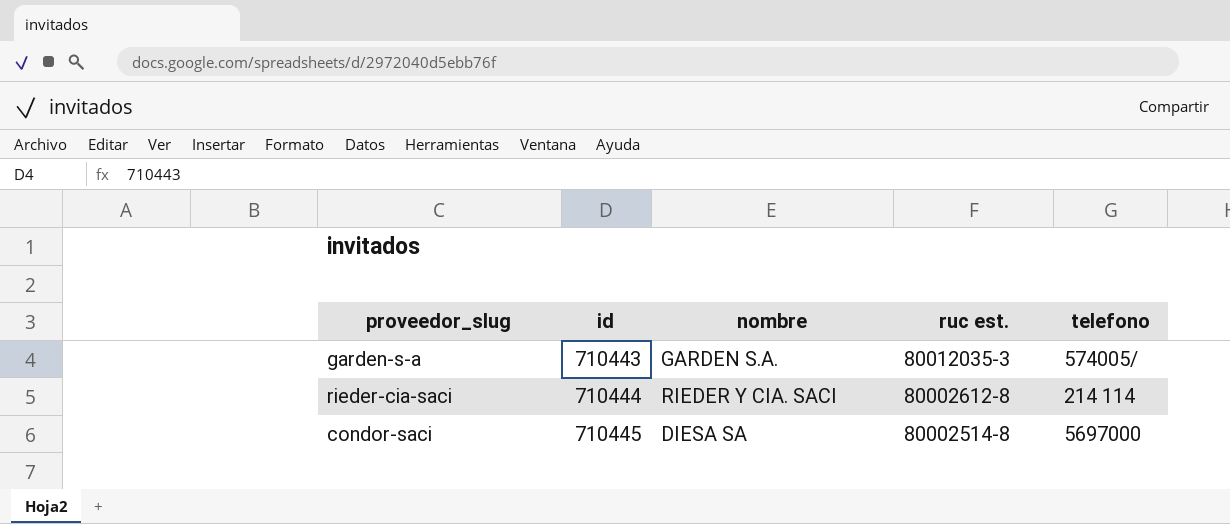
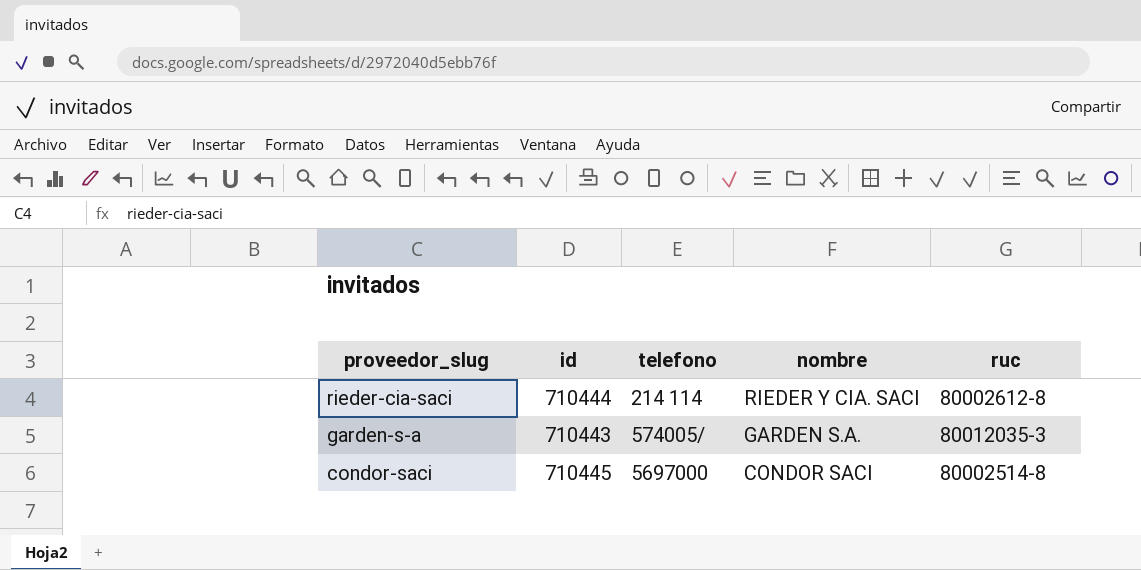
row order: id ascending -> proveedor_slug descending
column telefono | position: 5 -> 3
column name: ruc est. -> ruc
condor-saci | nombre: DIESA SA -> CONDOR SACI

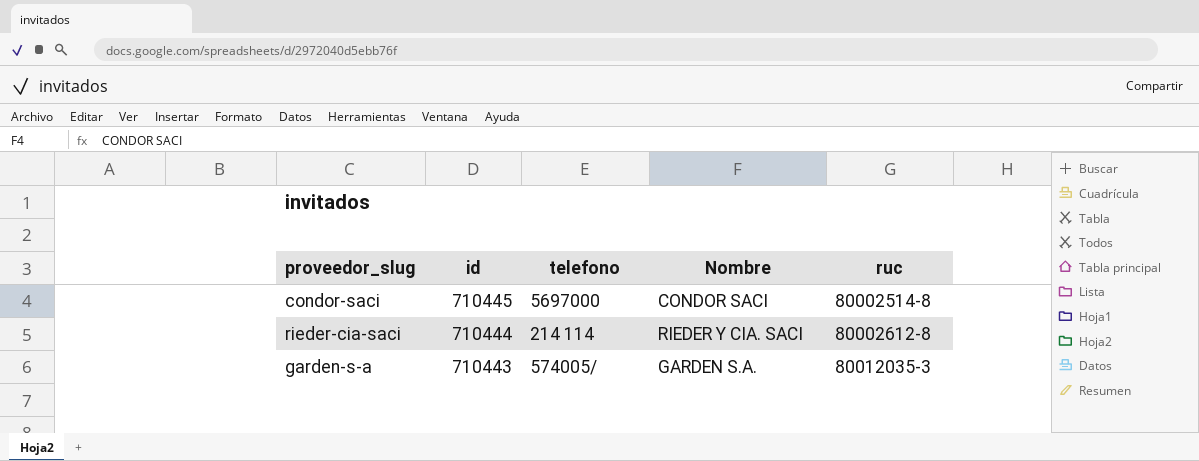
row order: proveedor_slug descending -> id descending
column name: nombre -> Nombre

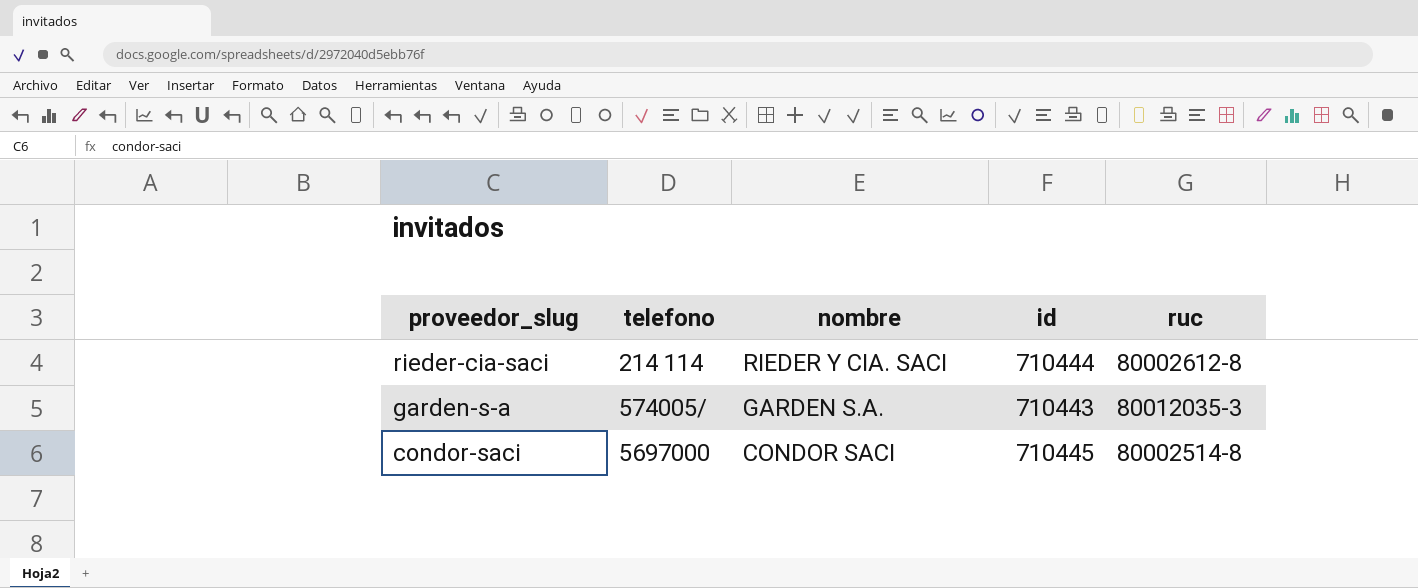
row order: id descending -> proveedor_slug descending
column name: Nombre -> nombre
column id | position: 2 -> 4

